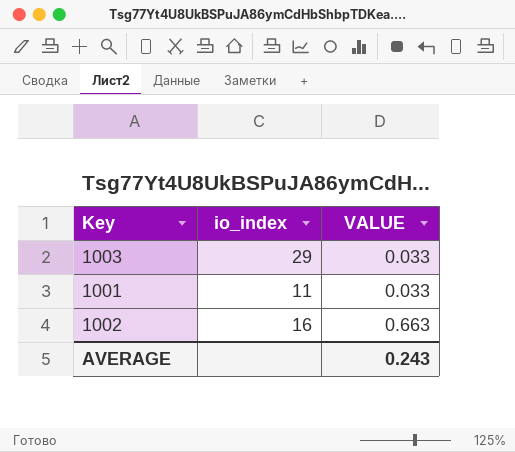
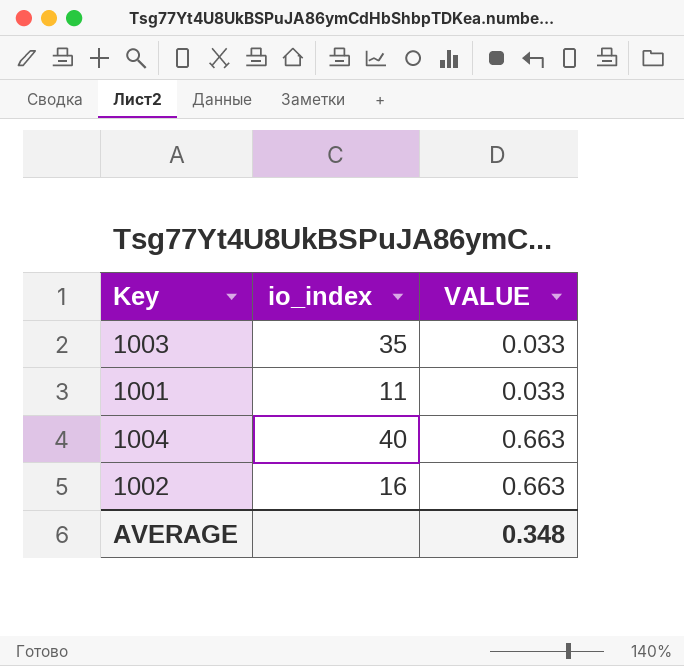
1003 | io_index: 29 -> 35
row 1004: none -> 40 | 0.663
AVERAGE | VALUE: 0.243 -> 0.348

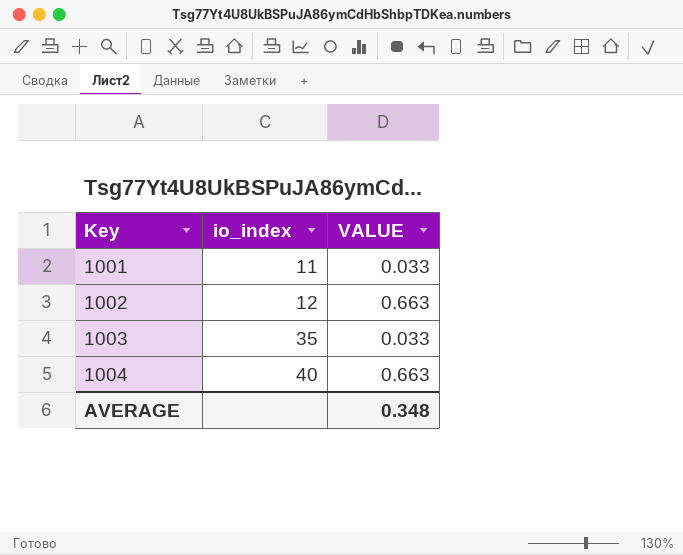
row order: VALUE ascending -> Key ascending
1002 | io_index: 16 -> 12

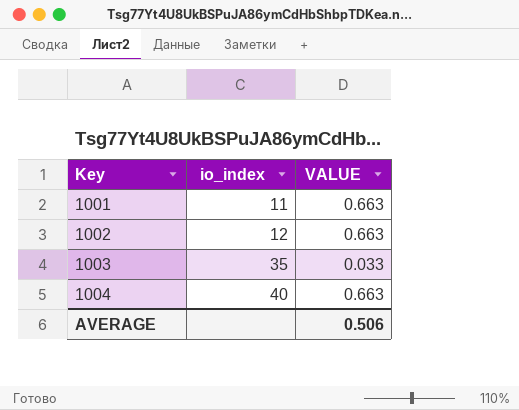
1001 | VALUE: 0.033 -> 0.663
AVERAGE | VALUE: 0.348 -> 0.506

